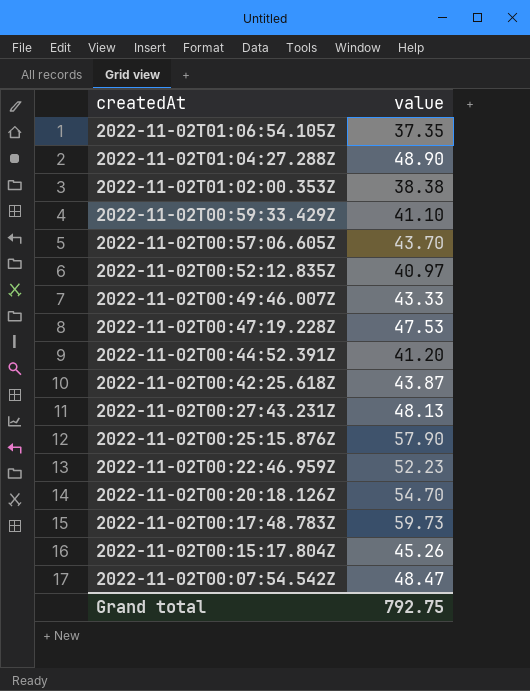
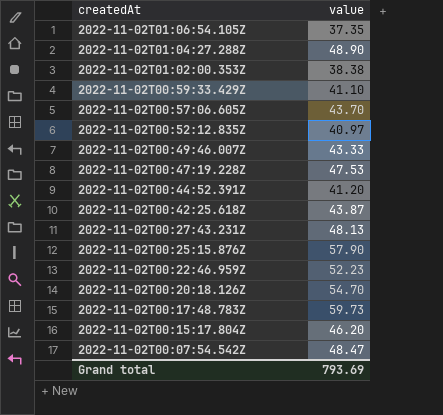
2022-11-02T00:15:17.804Z | value: 45.26 -> 46.20
Grand total | value: 792.75 -> 793.69

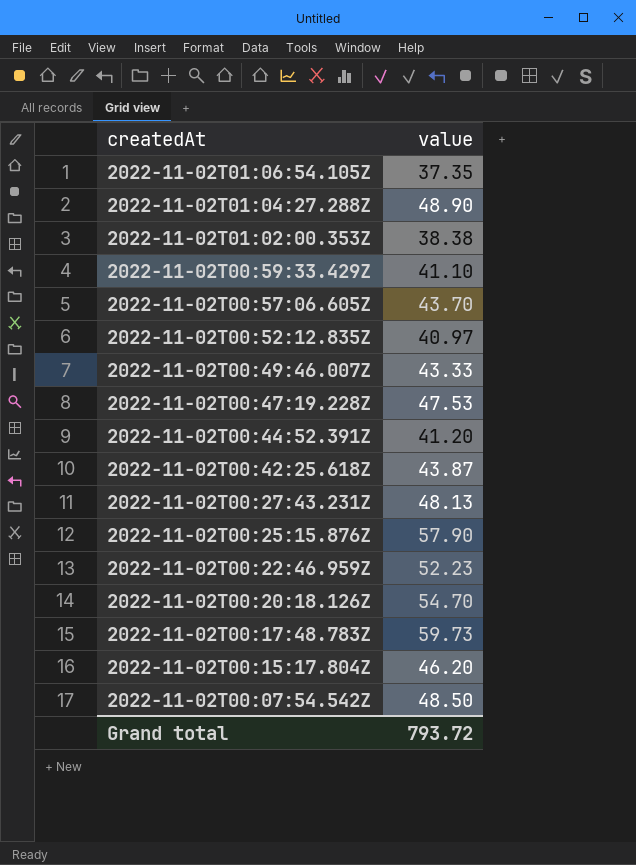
2022-11-02T00:07:54.542Z | value: 48.47 -> 48.50
Grand total | value: 793.69 -> 793.72

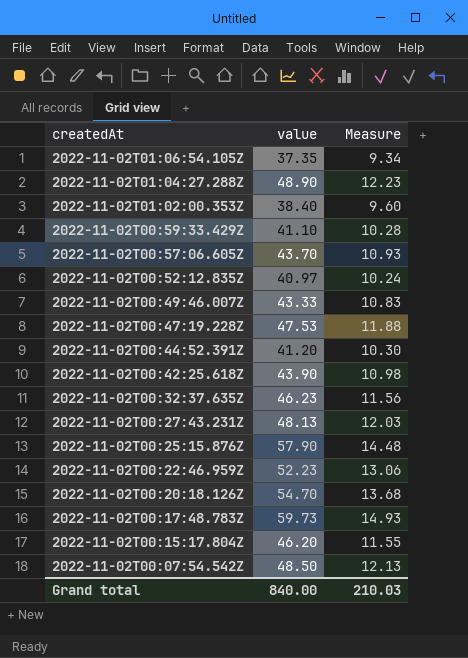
column Measure | formula: none -> [value] * 0.25
2022-11-02T01:02:00.353Z | value: 38.38 -> 38.40
2022-11-02T00:42:25.618Z | value: 43.87 -> 43.90
row 2022-11-02T00:32:37.635Z: none -> 46.23 | 11.56
Grand total | value: 793.72 -> 840.00

